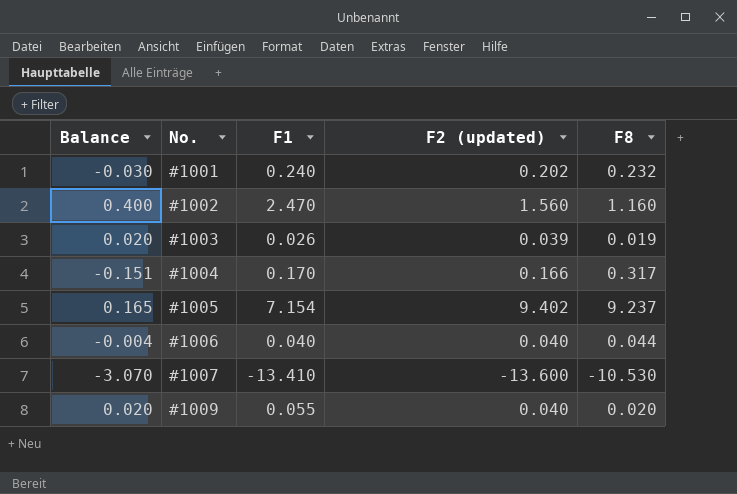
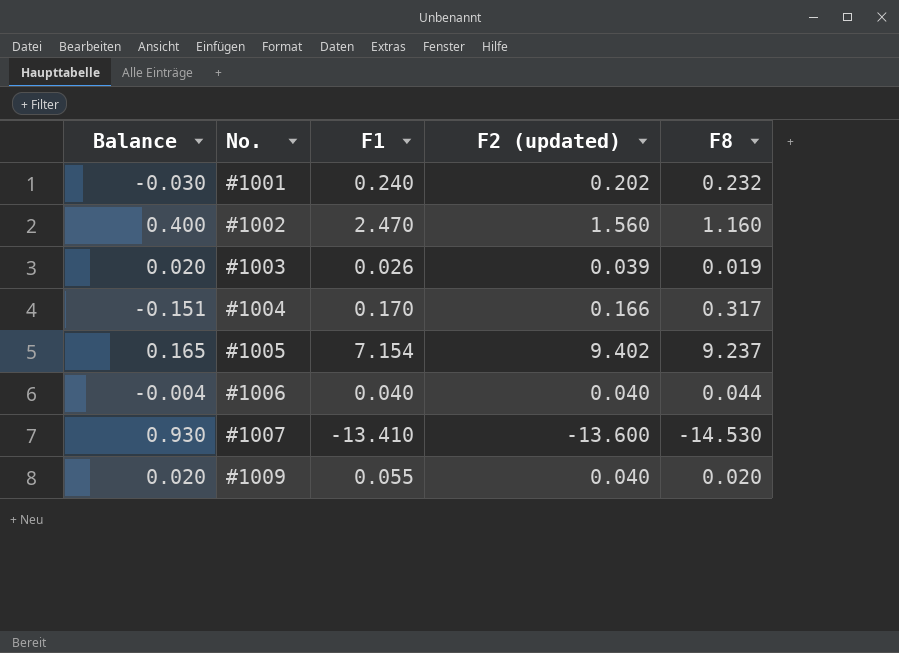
#1007 | Balance: -3.070 -> 0.930
#1007 | F8: -10.530 -> -14.530

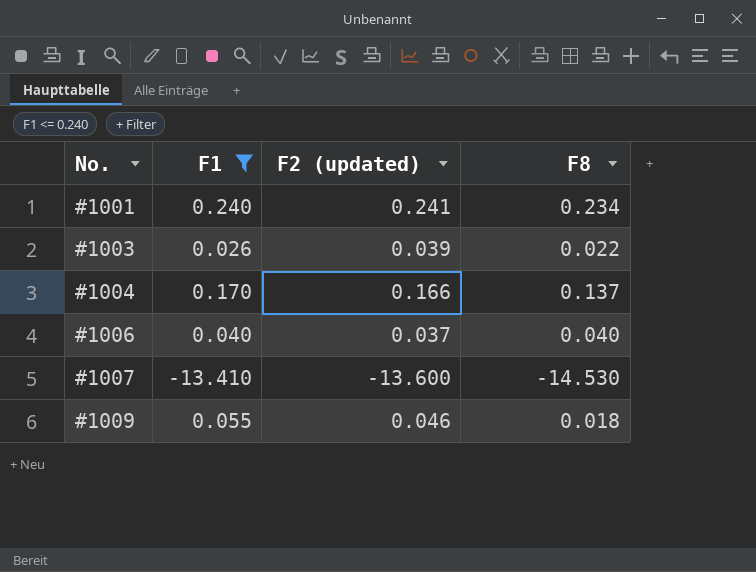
filter: none -> F1 <= 0.240
column Balance | formula: [F2 (updated)] - [F8] -> none
#1001 | F2 (updated): 0.202 -> 0.241
#1001 | F8: 0.232 -> 0.234
#1003 | F8: 0.019 -> 0.022
#1004 | F8: 0.317 -> 0.137
#1006 | F2 (updated): 0.040 -> 0.037
#1006 | F8: 0.044 -> 0.040
#1009 | F2 (updated): 0.040 -> 0.046
#1009 | F8: 0.020 -> 0.018

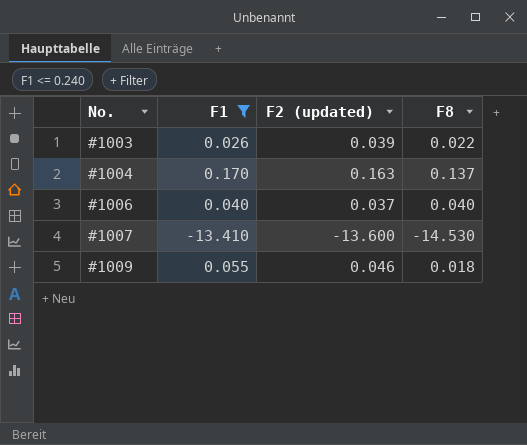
row #1001: 0.240 | 0.241 | 0.234 -> none
#1004 | F2 (updated): 0.166 -> 0.163

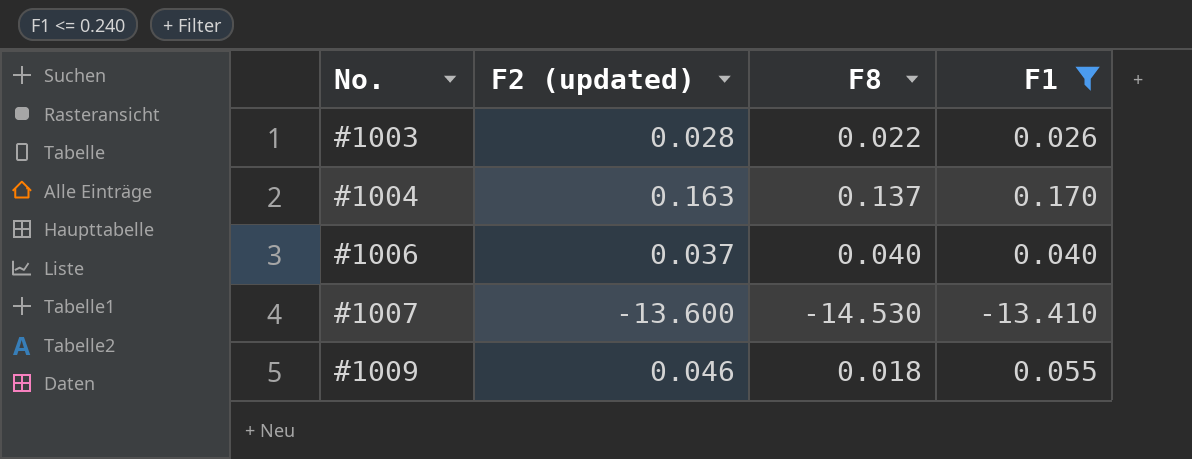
column F1 | position: 2 -> 4
#1003 | F2 (updated): 0.039 -> 0.028

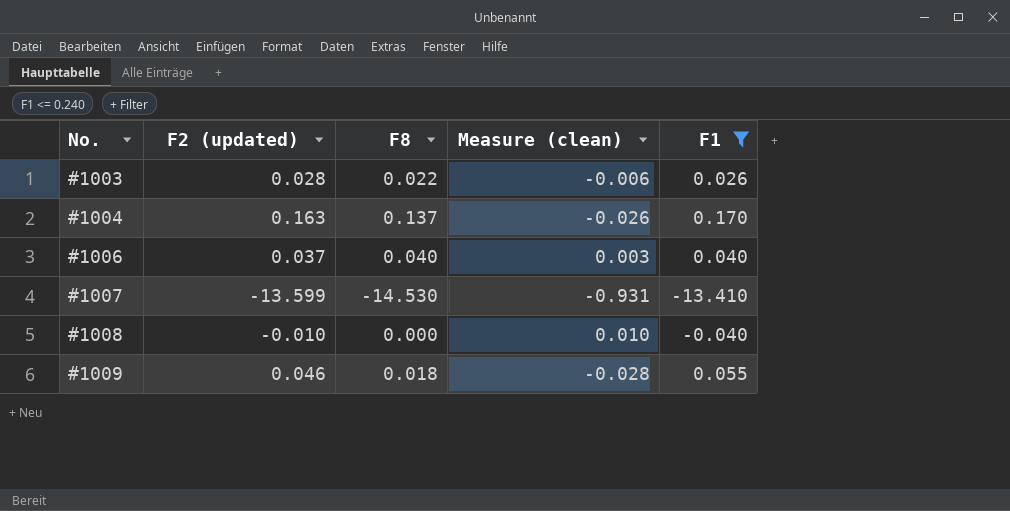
column Measure (clean) | formula: none -> [F8] - [F2 (updated)]
#1007 | F2 (updated): -13.600 -> -13.599
row #1008: none -> -0.010 | 0.000 | 0.010 | -0.040

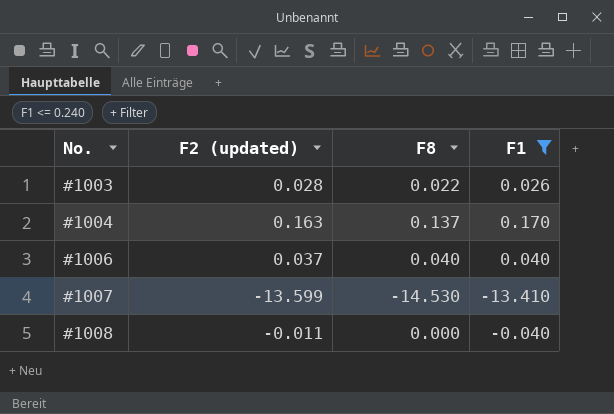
column Measure (clean) | formula: [F8] - [F2 (updated)] -> none
row #1009: 0.046 | 0.018 | -0.028 | 0.055 -> none
#1008 | F2 (updated): -0.010 -> -0.011

